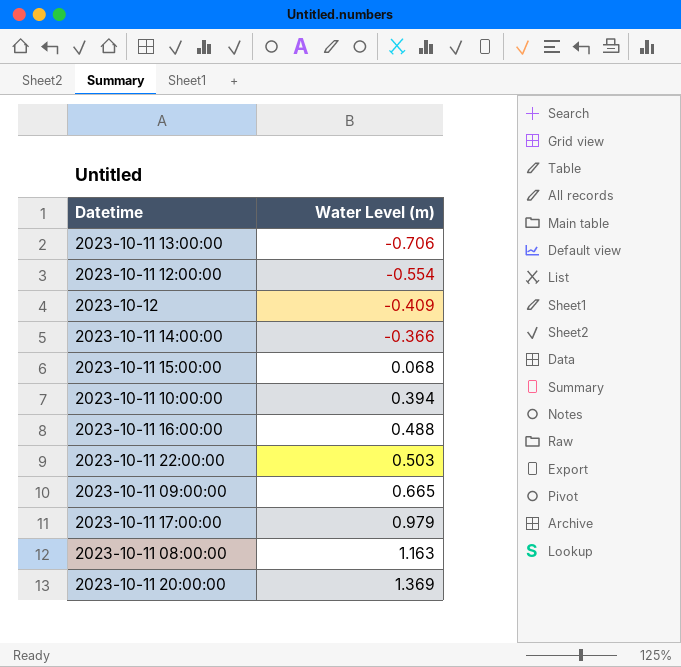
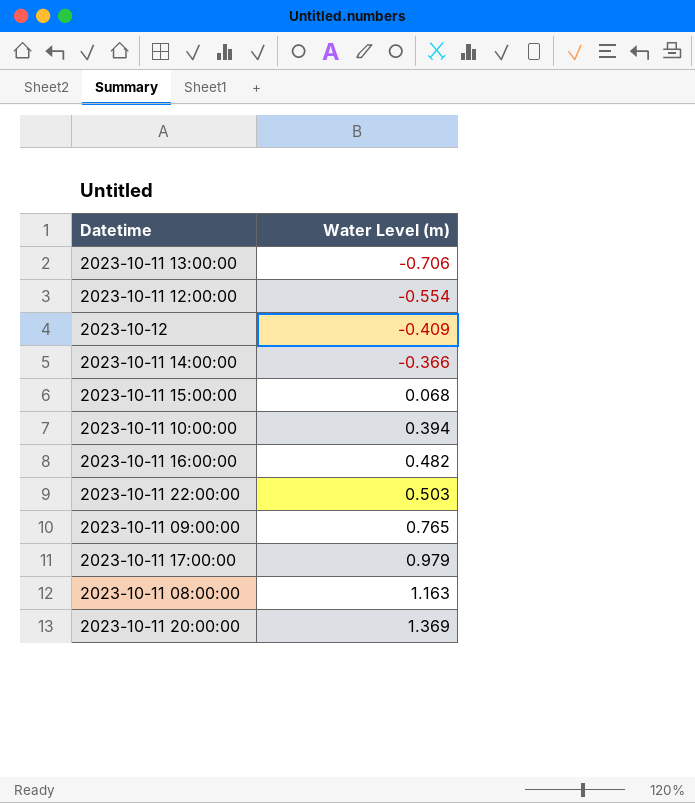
2023-10-11 16:00:00 | Water Level (m): 0.488 -> 0.482
2023-10-11 09:00:00 | Water Level (m): 0.665 -> 0.765

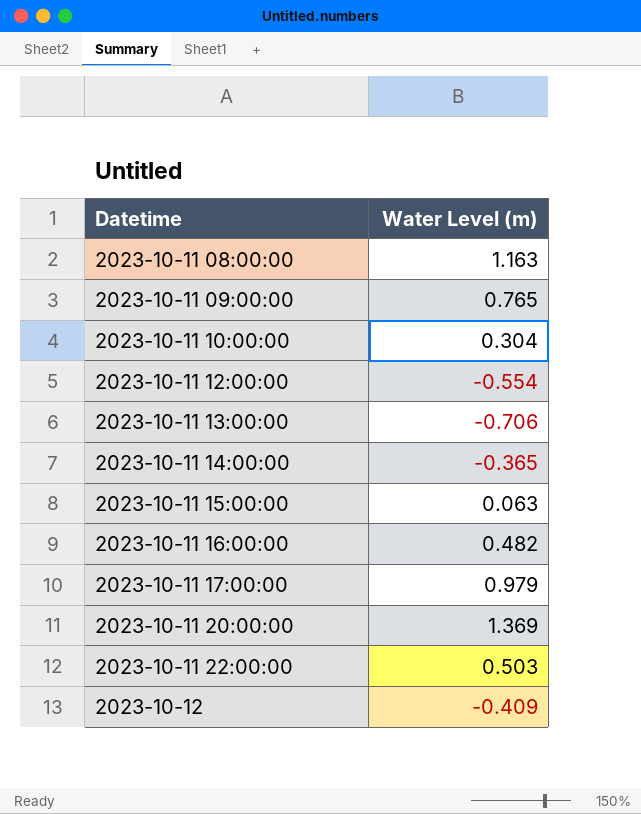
row order: Water Level (m) ascending -> Datetime ascending
2023-10-11 10:00:00 | Water Level (m): 0.394 -> 0.304
2023-10-11 14:00:00 | Water Level (m): -0.366 -> -0.365
2023-10-11 15:00:00 | Water Level (m): 0.068 -> 0.063

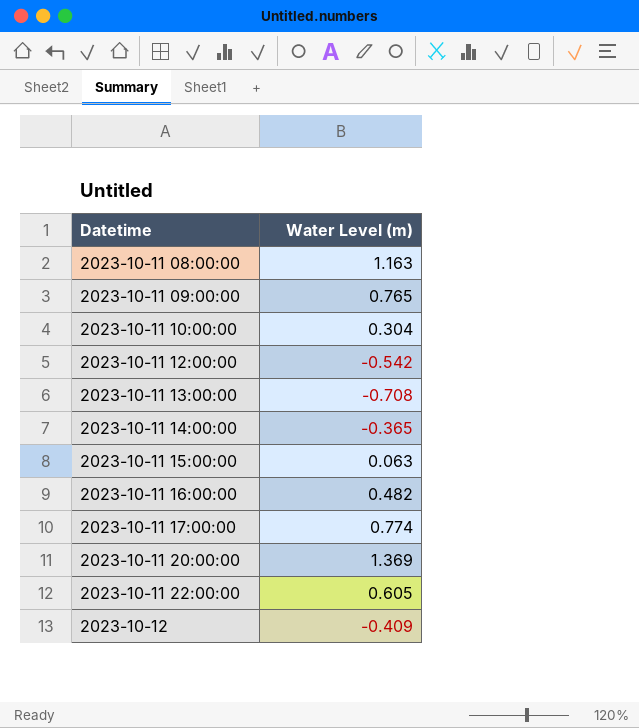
2023-10-11 12:00:00 | Water Level (m): -0.554 -> -0.542
2023-10-11 13:00:00 | Water Level (m): -0.706 -> -0.708
2023-10-11 17:00:00 | Water Level (m): 0.979 -> 0.774
2023-10-11 22:00:00 | Water Level (m): 0.503 -> 0.605

